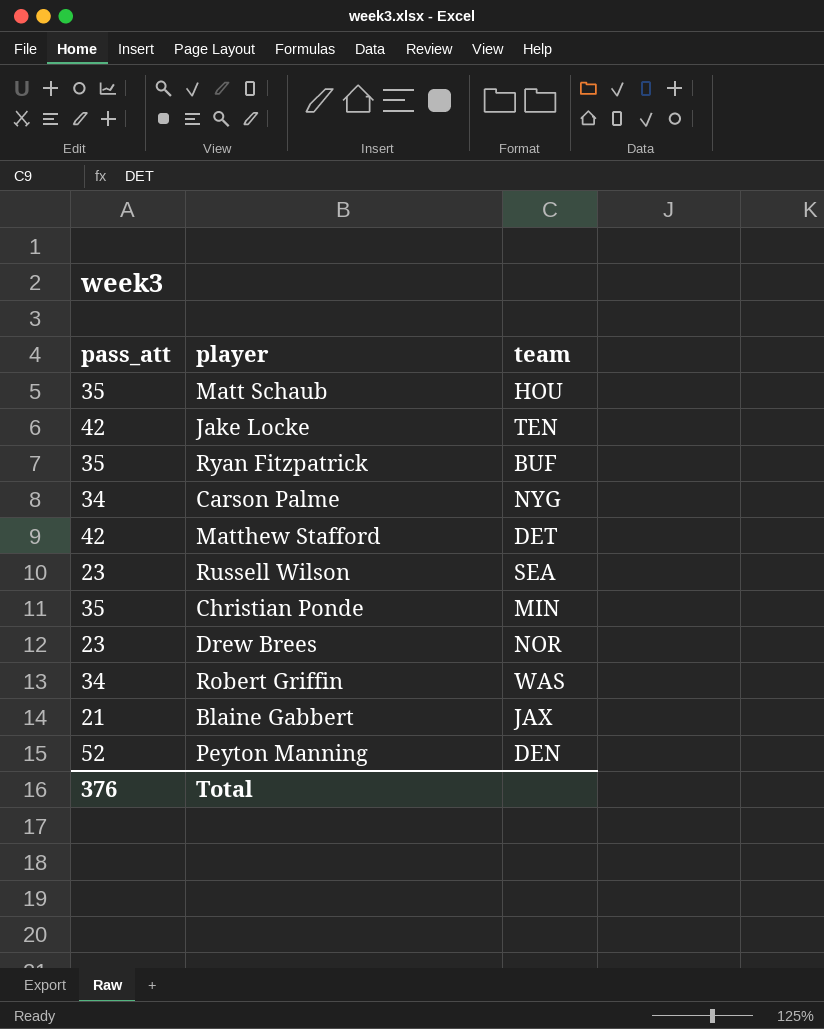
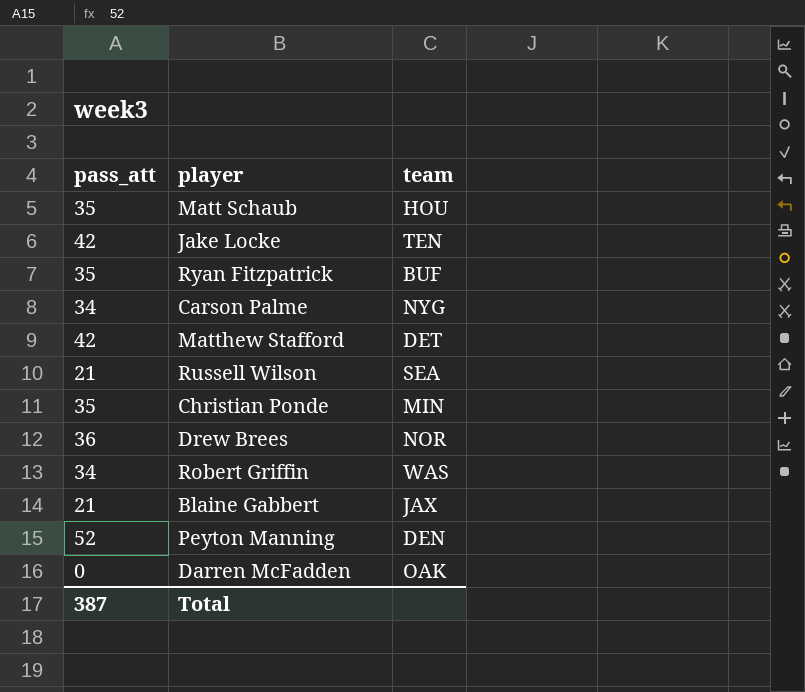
Russell Wilson | pass_att: 23 -> 21
Drew Brees | pass_att: 23 -> 36
row Darren McFadden: none -> 0 | OAK
Total | pass_att: 376 -> 387

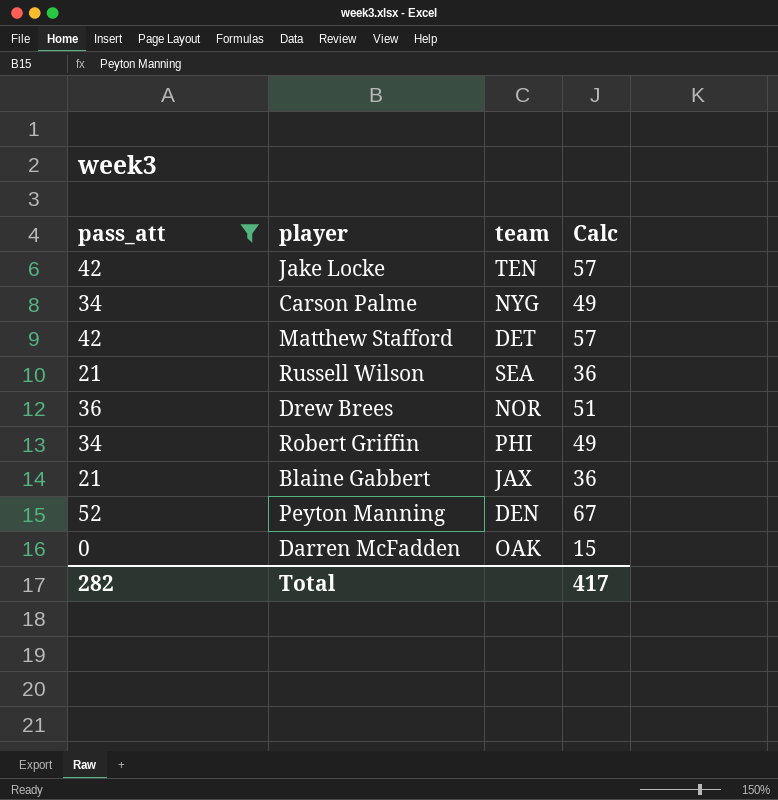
filter: none -> pass_att != 35
column Calc | formula: none -> [pass_att] + 15
Robert Griffin | team: WAS -> PHI
Total | pass_att: 387 -> 282

